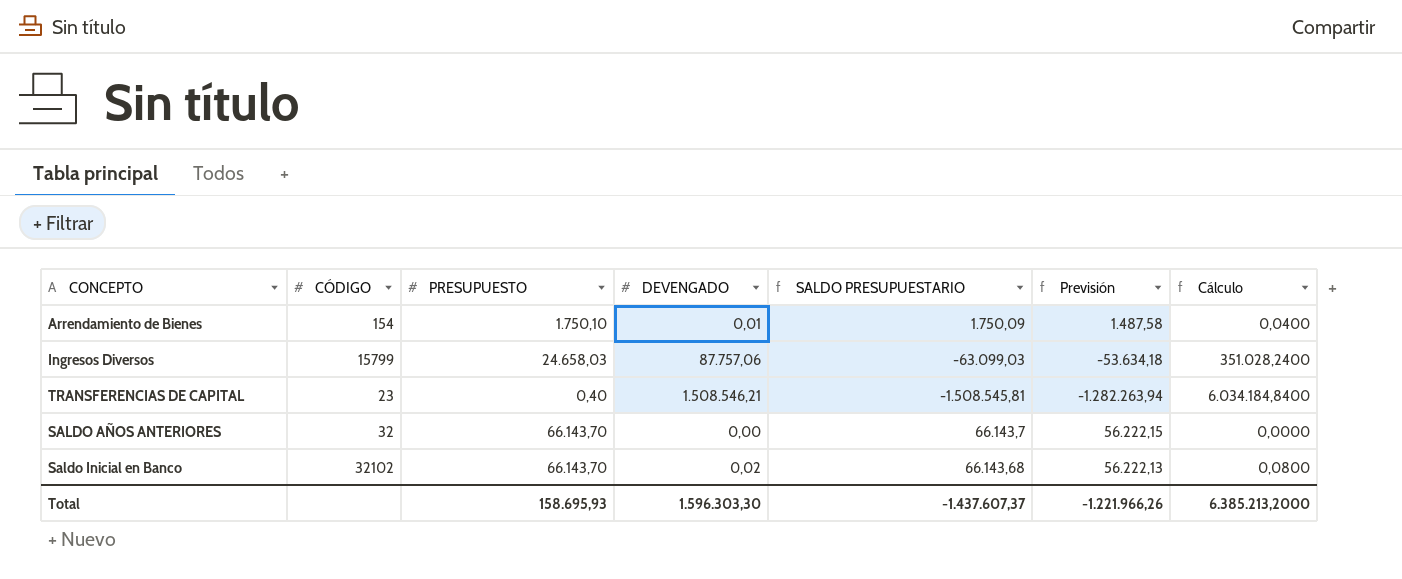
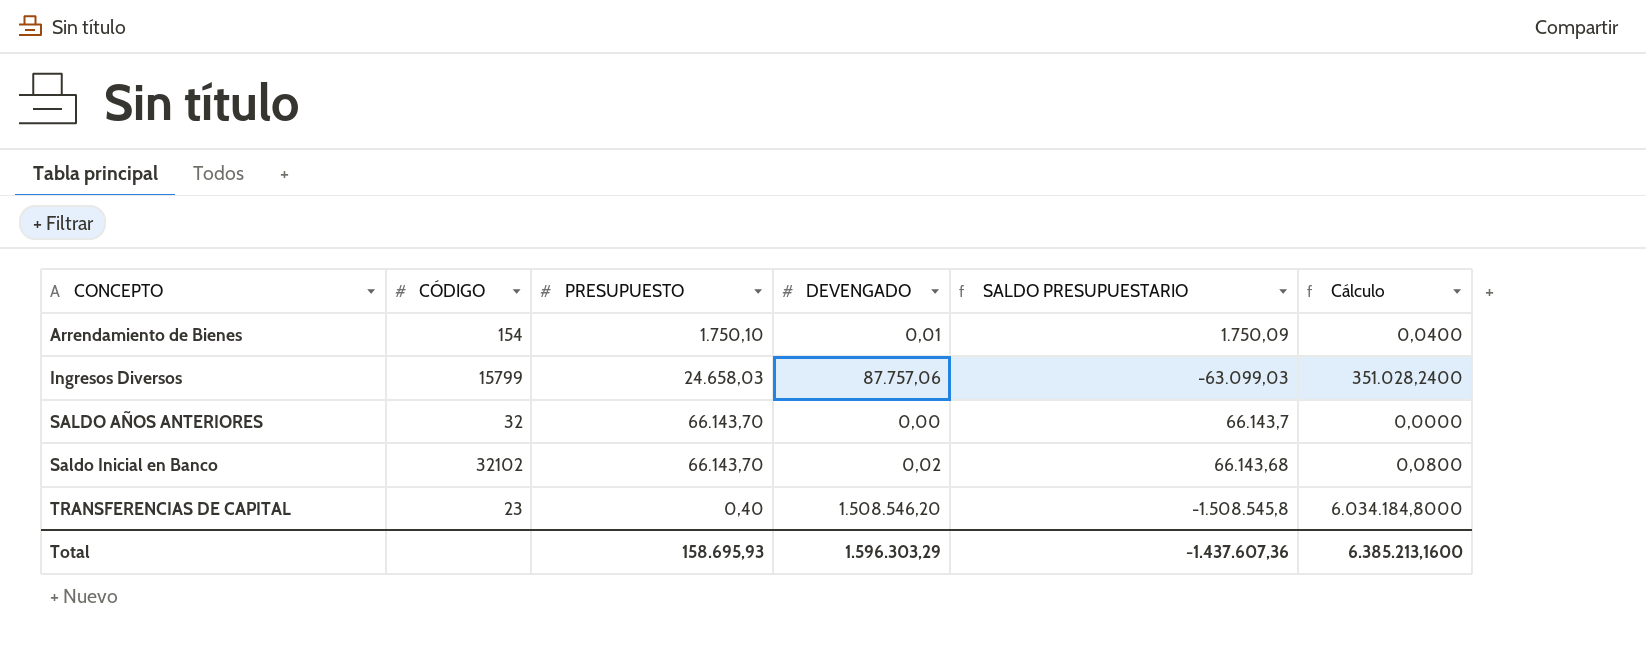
row order: none -> CONCEPTO ascending
column Previsión | formula: [SALDO PRESUPUESTARIO] * 0,85 -> none
TRANSFERENCIAS DE CAPITAL | DEVENGADO: 1.508.546,21 -> 1.508.546,20
TRANSFERENCIAS DE CAPITAL | SALDO PRESUPUESTARIO: -1.508.545,81 -> -1.508.545,8
TRANSFERENCIAS DE CAPITAL | Cálculo: 6.034.184,8400 -> 6.034.184,8000
Total | DEVENGADO: 1.596.303,30 -> 1.596.303,29
Total | SALDO PRESUPUESTARIO: -1.437.607,37 -> -1.437.607,36
Total | Cálculo: 6.385.213,2000 -> 6.385.213,1600

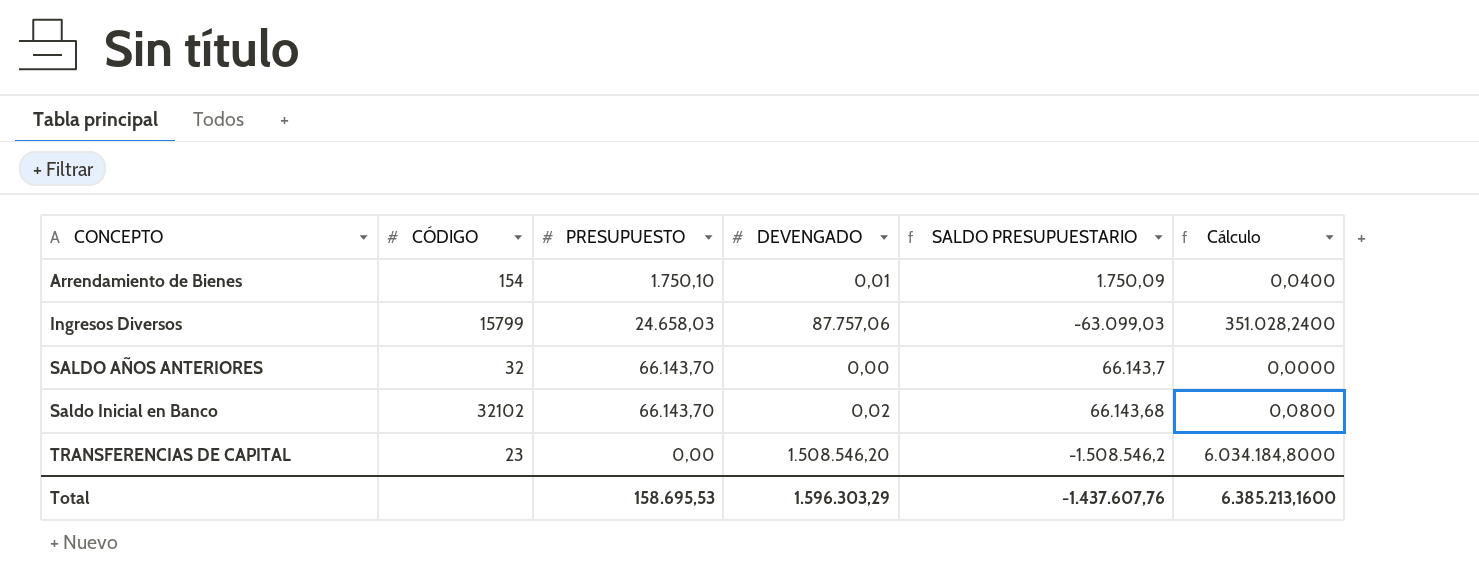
TRANSFERENCIAS DE CAPITAL | PRESUPUESTO: 0,40 -> 0,00
TRANSFERENCIAS DE CAPITAL | SALDO PRESUPUESTARIO: -1.508.545,8 -> -1.508.546,2
Total | PRESUPUESTO: 158.695,93 -> 158.695,53
Total | SALDO PRESUPUESTARIO: -1.437.607,36 -> -1.437.607,76

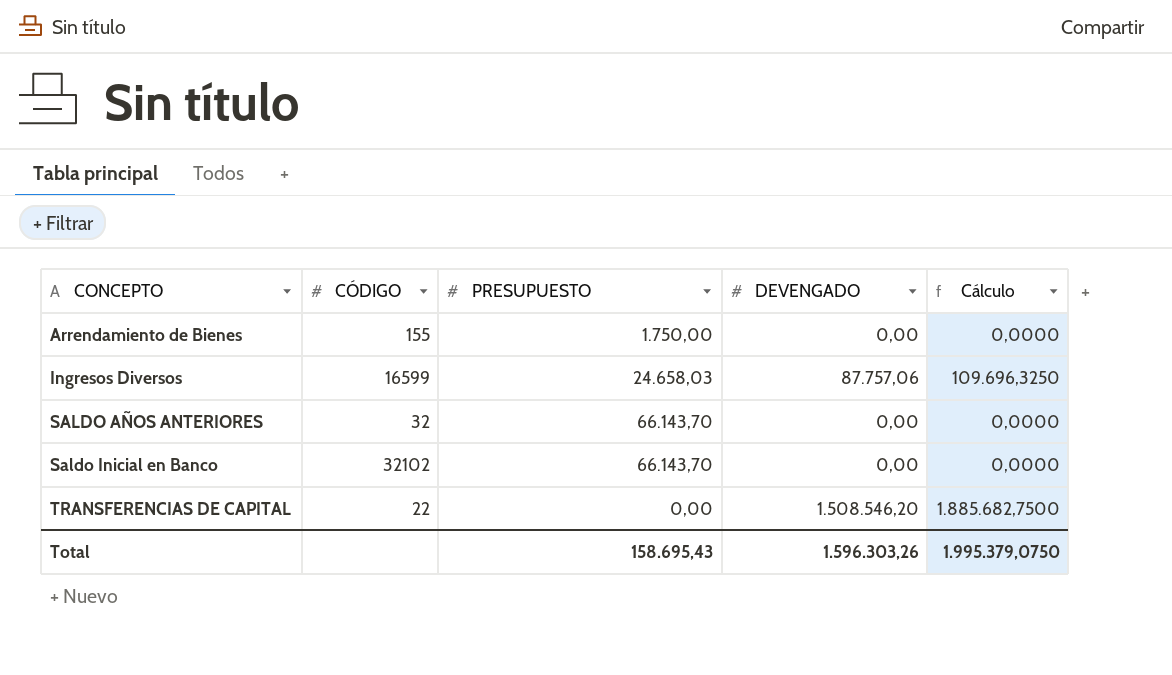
column SALDO PRESUPUESTARIO | formula: [PRESUPUESTO] - [DEVENGADO] -> none
column Cálculo | formula: [DEVENGADO] * 4 -> [DEVENGADO] * 1,25
Arrendamiento de Bienes | CÓDIGO: 154 -> 155
Arrendamiento de Bienes | PRESUPUESTO: 1.750,10 -> 1.750,00
Arrendamiento de Bienes | DEVENGADO: 0,01 -> 0,00
Ingresos Diversos | CÓDIGO: 15799 -> 16599
Saldo Inicial en Banco | DEVENGADO: 0,02 -> 0,00
TRANSFERENCIAS DE CAPITAL | CÓDIGO: 23 -> 22
Total | PRESUPUESTO: 158.695,53 -> 158.695,43
Total | DEVENGADO: 1.596.303,29 -> 1.596.303,26
Total | Cálculo: 6.385.213,1600 -> 1.995.379,0750

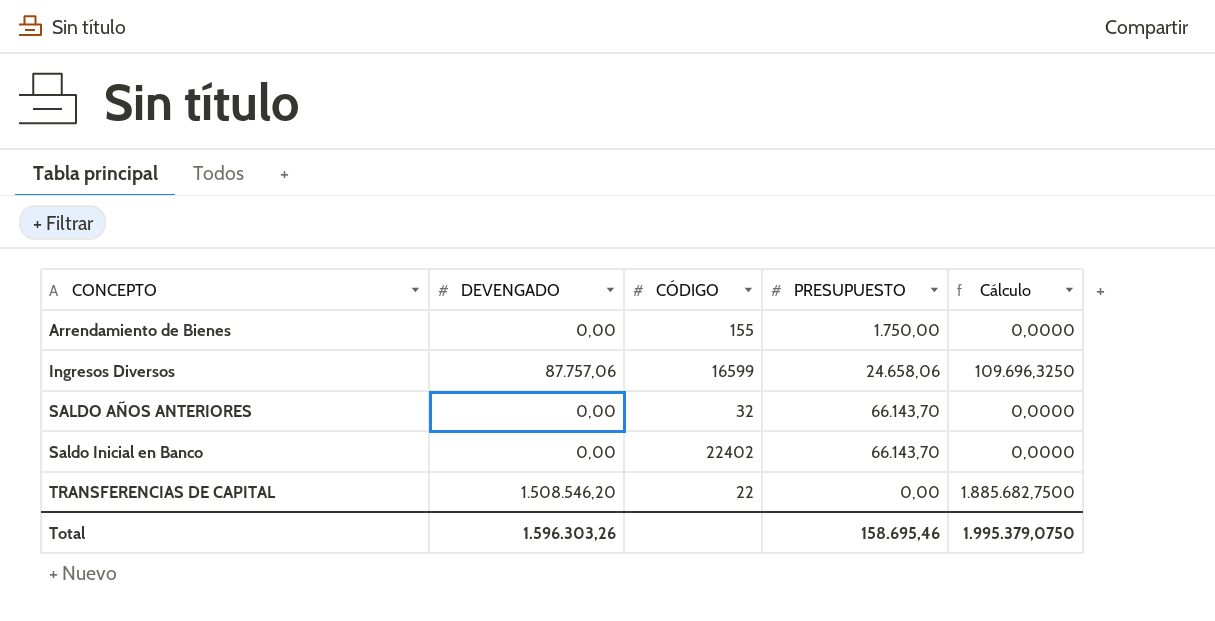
column DEVENGADO | position: 4 -> 2
Ingresos Diversos | PRESUPUESTO: 24.658,03 -> 24.658,06
Saldo Inicial en Banco | CÓDIGO: 32102 -> 22402
Total | PRESUPUESTO: 158.695,43 -> 158.695,46

